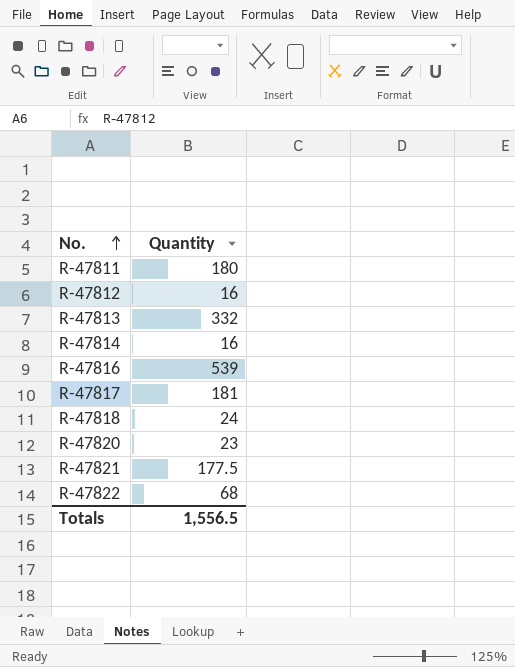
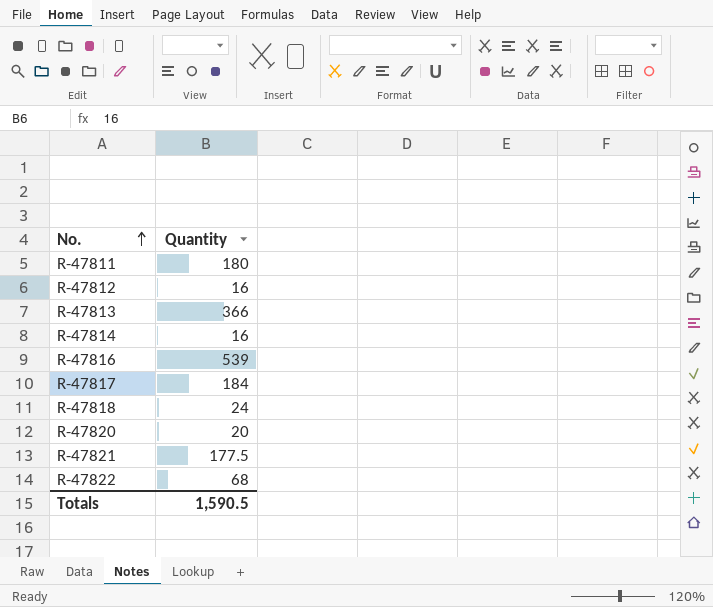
R-47813 | Quantity: 332 -> 366
R-47817 | Quantity: 181 -> 184
R-47820 | Quantity: 23 -> 20
Totals | Quantity: 1,556.5 -> 1,590.5

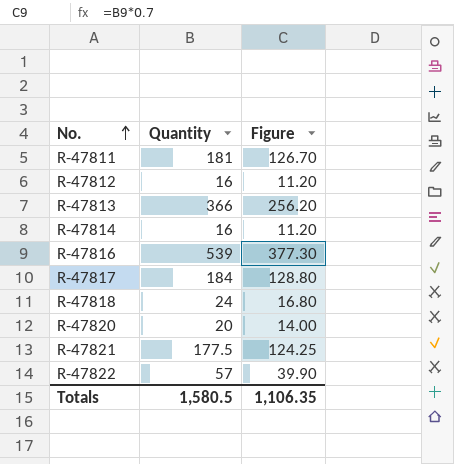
column Figure | formula: none -> [Quantity] * 0.7
R-47811 | Quantity: 180 -> 181
R-47822 | Quantity: 68 -> 57
Totals | Quantity: 1,590.5 -> 1,580.5

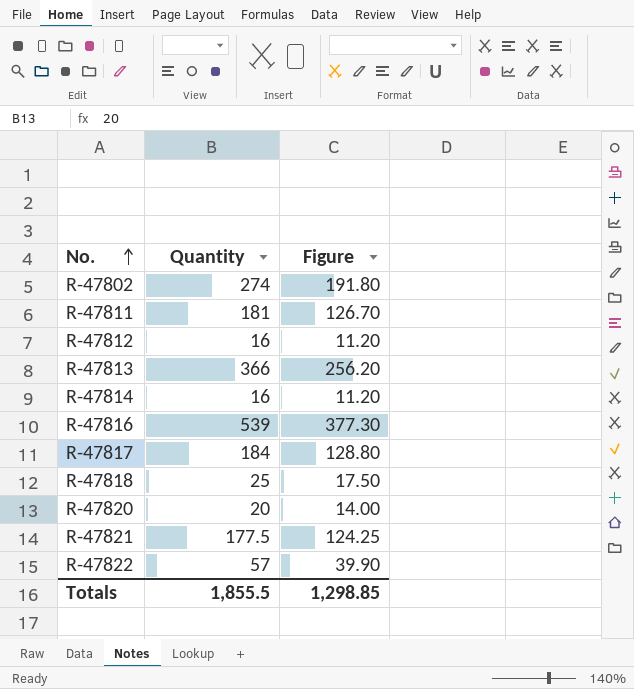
row R-47802: none -> 274 | 191.80
R-47818 | Quantity: 24 -> 25
R-47818 | Figure: 16.80 -> 17.50
Totals | Quantity: 1,580.5 -> 1,855.5
Totals | Figure: 1,106.35 -> 1,298.85

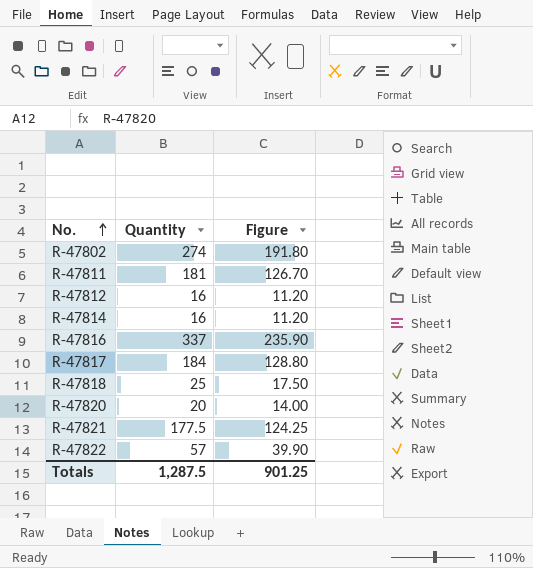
row R-47813: 366 | 256.20 -> none
R-47816 | Quantity: 539 -> 337
R-47816 | Figure: 377.30 -> 235.90
Totals | Quantity: 1,855.5 -> 1,287.5
Totals | Figure: 1,298.85 -> 901.25

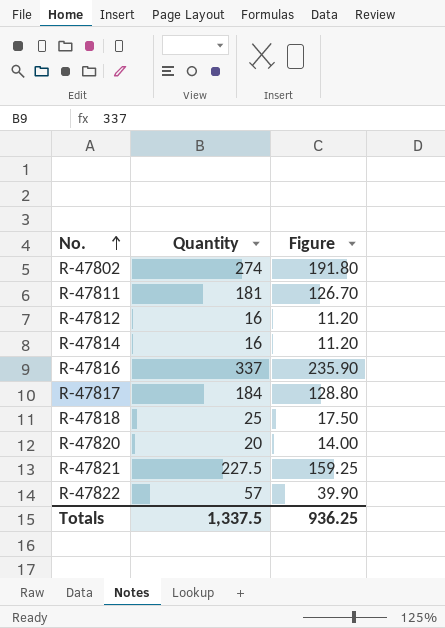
R-47821 | Quantity: 177.5 -> 227.5
R-47821 | Figure: 124.25 -> 159.25
Totals | Quantity: 1,287.5 -> 1,337.5
Totals | Figure: 901.25 -> 936.25

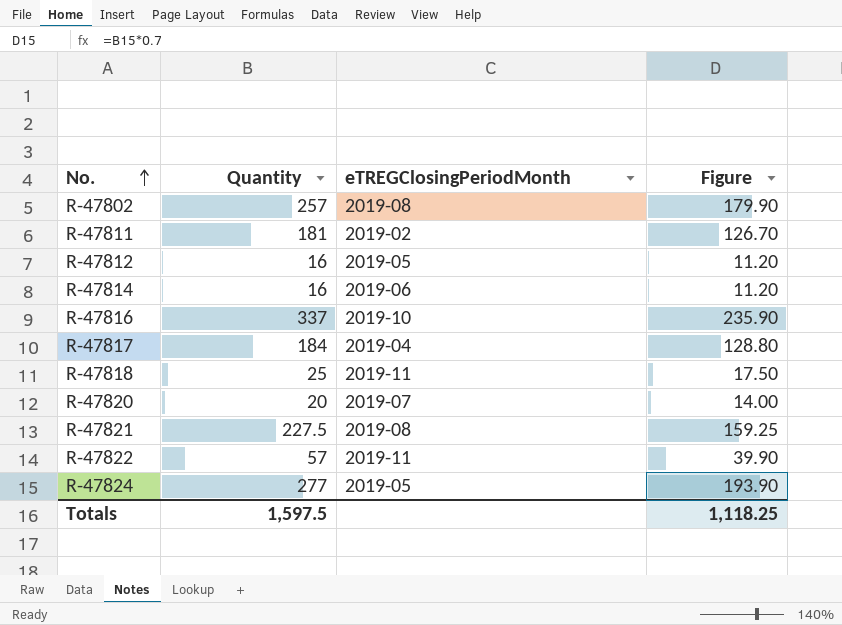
column eTREGClosingPeriodMonth | position: none -> 3
R-47802 | Quantity: 274 -> 257
R-47802 | Figure: 191.80 -> 179.90
row R-47824: none -> 277 | 2019-05 | 193.90
Totals | Quantity: 1,337.5 -> 1,597.5
Totals | Figure: 936.25 -> 1,118.25

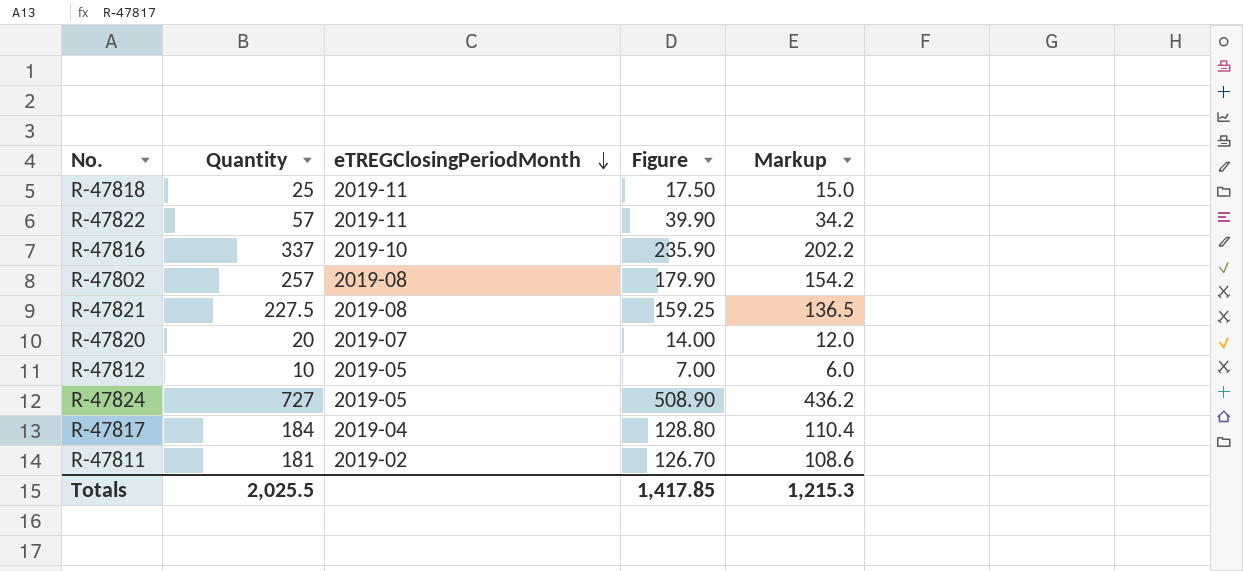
row order: No. ascending -> eTREGClosingPeriodMonth descending
column Markup | formula: none -> [Quantity] * 0.6
row R-47814: 16 | 2019-06 | 11.20 -> none
R-47812 | Quantity: 16 -> 10
R-47812 | Figure: 11.20 -> 7.00
R-47824 | Quantity: 277 -> 727
R-47824 | Figure: 193.90 -> 508.90
Totals | Quantity: 1,597.5 -> 2,025.5
Totals | Figure: 1,118.25 -> 1,417.85

